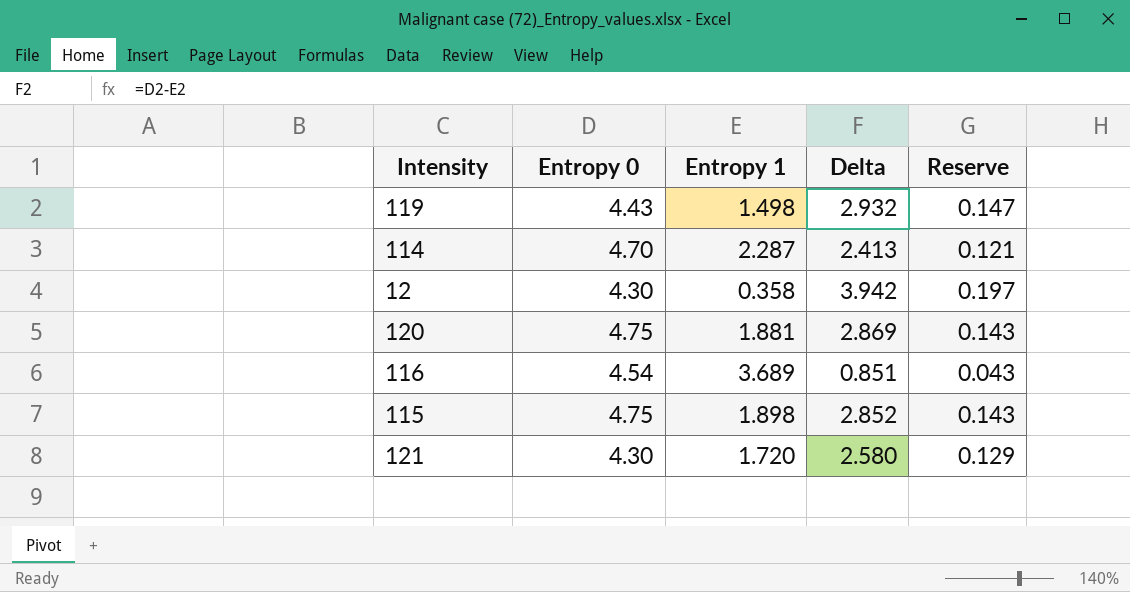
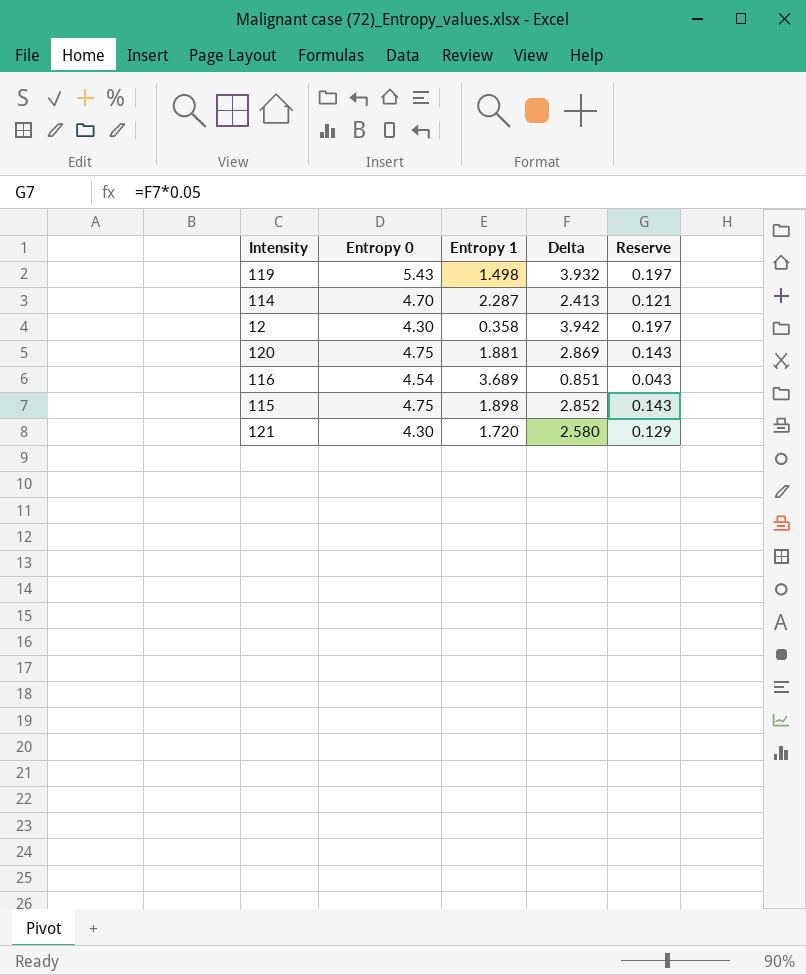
119 | Entropy 0: 4.43 -> 5.43
119 | Delta: 2.932 -> 3.932
119 | Reserve: 0.147 -> 0.197

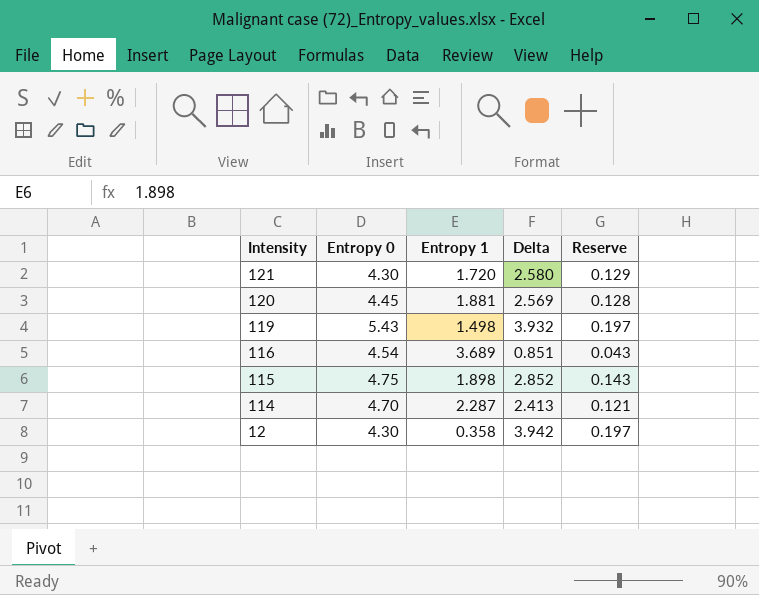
row order: none -> Intensity descending
120 | Entropy 0: 4.75 -> 4.45
120 | Delta: 2.869 -> 2.569
120 | Reserve: 0.143 -> 0.128

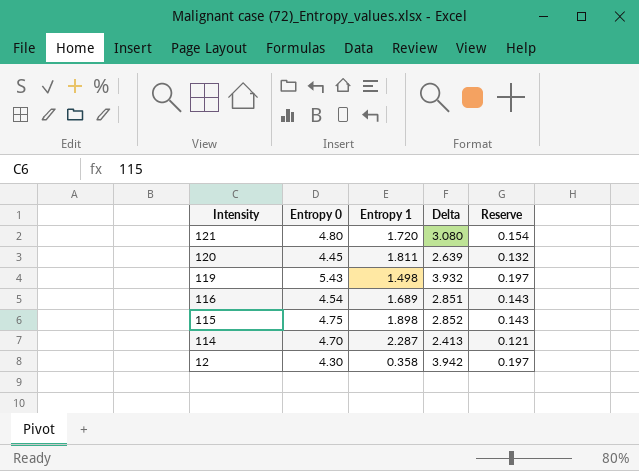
121 | Entropy 0: 4.30 -> 4.80
121 | Delta: 2.580 -> 3.080
121 | Reserve: 0.129 -> 0.154
120 | Entropy 1: 1.881 -> 1.811
120 | Delta: 2.569 -> 2.639
120 | Reserve: 0.128 -> 0.132
116 | Entropy 1: 3.689 -> 1.689
116 | Delta: 0.851 -> 2.851
116 | Reserve: 0.043 -> 0.143

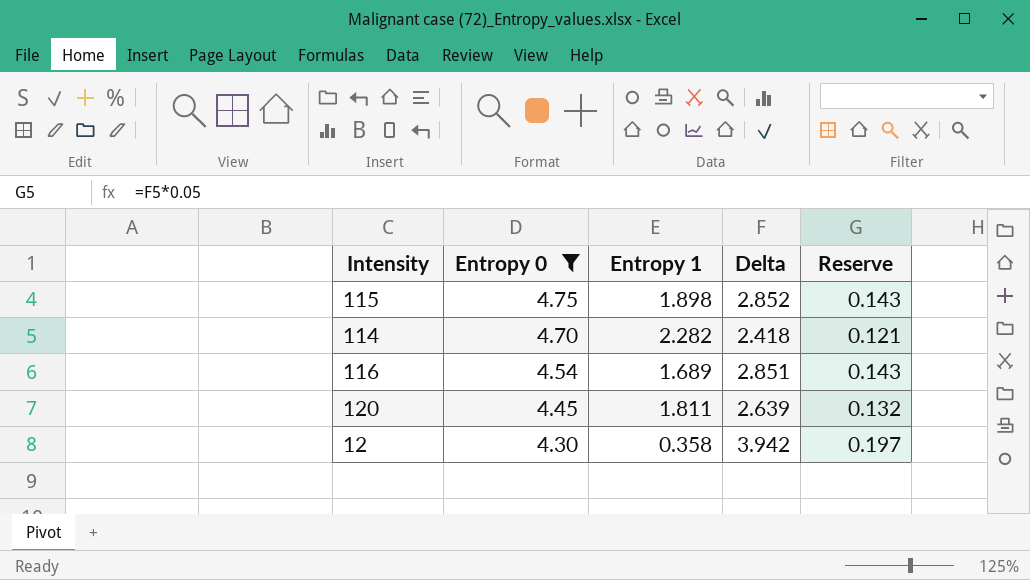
filter: none -> Entropy 0 <= 4.75
row order: Intensity descending -> Entropy 0 descending
114 | Entropy 1: 2.287 -> 2.282
114 | Delta: 2.413 -> 2.418

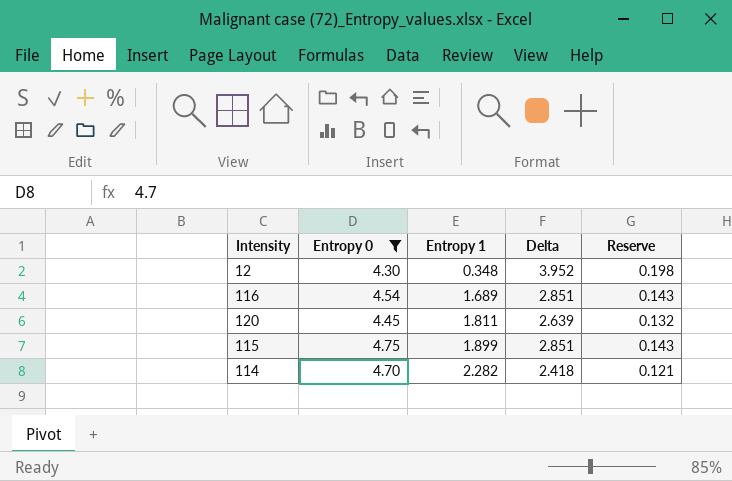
row order: Entropy 0 descending -> Entropy 1 ascending
12 | Entropy 1: 0.358 -> 0.348
12 | Delta: 3.942 -> 3.952
12 | Reserve: 0.197 -> 0.198
115 | Entropy 1: 1.898 -> 1.899
115 | Delta: 2.852 -> 2.851

